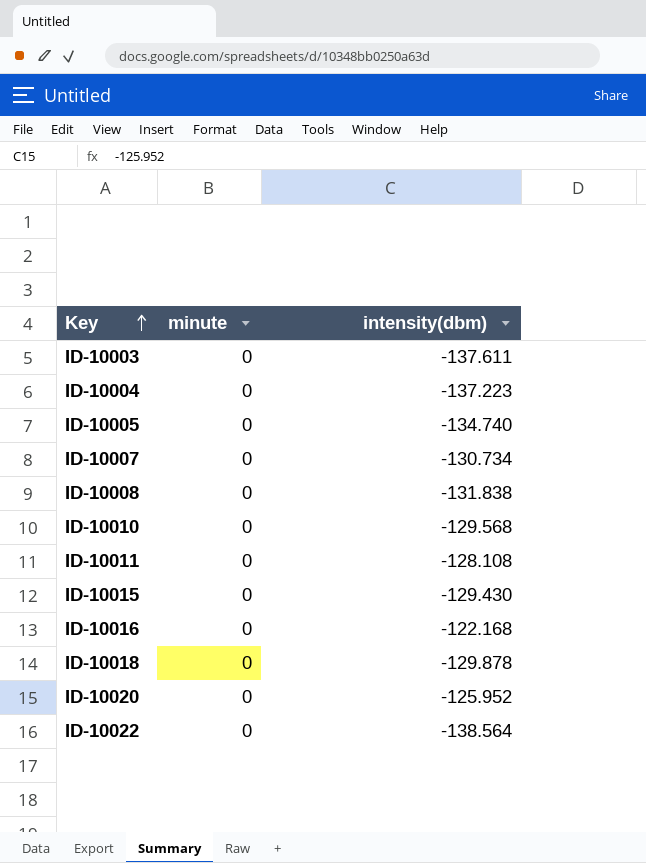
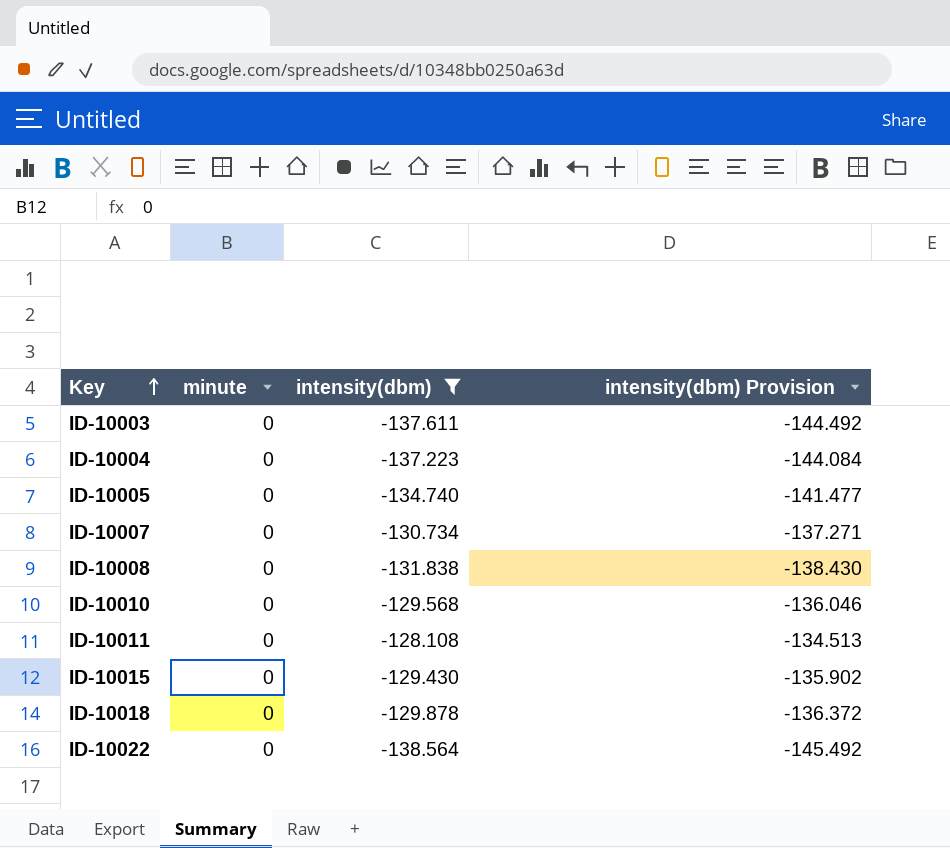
filter: none -> intensity(dbm) <= -128.108
column intensity(dbm) Provision | formula: none -> [intensity(dbm)] * 1.05

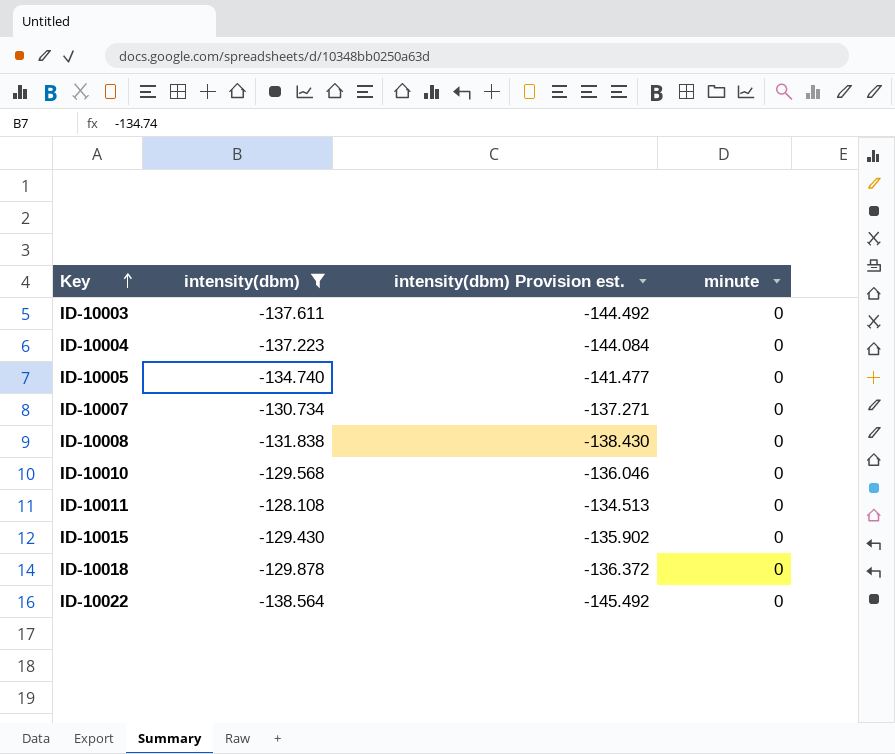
column name: intensity(dbm) Provision -> intensity(dbm) Provision est.
column minute | position: 2 -> 4

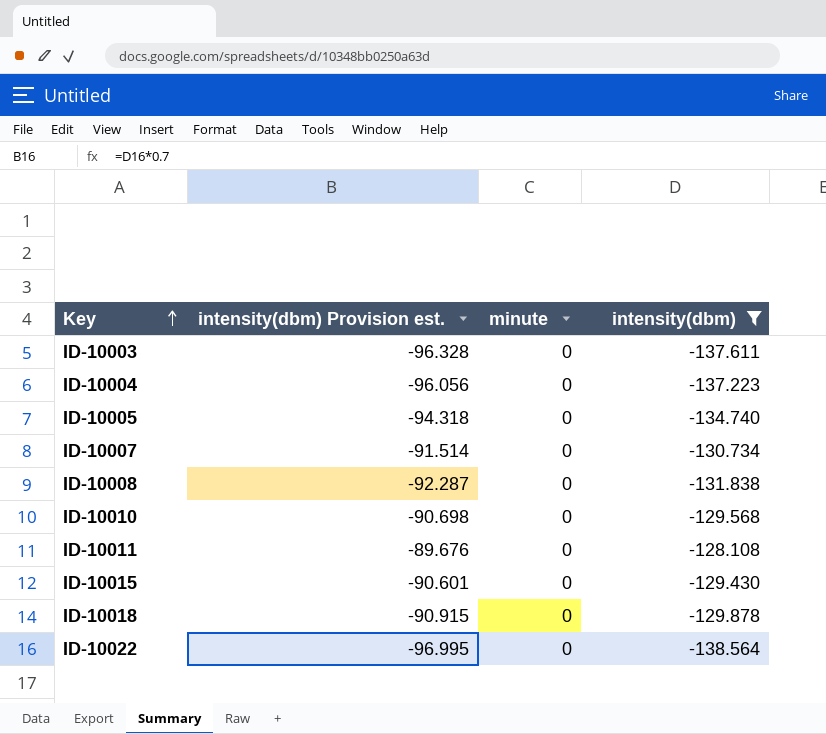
column intensity(dbm) Provision est. | formula: [intensity(dbm)] * 1.05 -> [intensity(dbm)] * 0.7
column intensity(dbm) | position: 2 -> 4

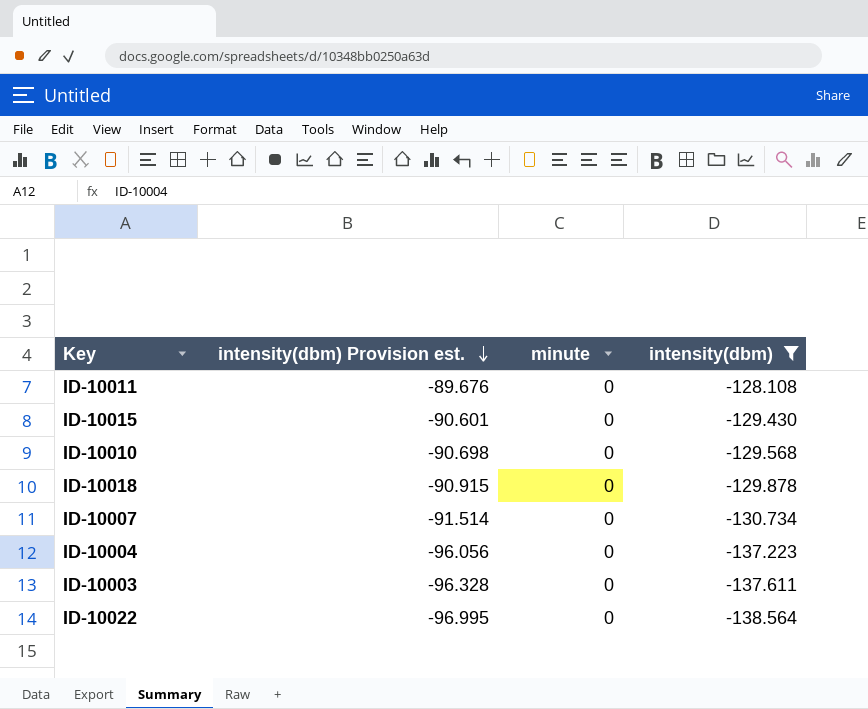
row order: Key ascending -> intensity(dbm) Provision est. descending
row ID-10005: -94.318 | 0 | -134.740 -> none
row ID-10008: -92.287 | 0 | -131.838 -> none

